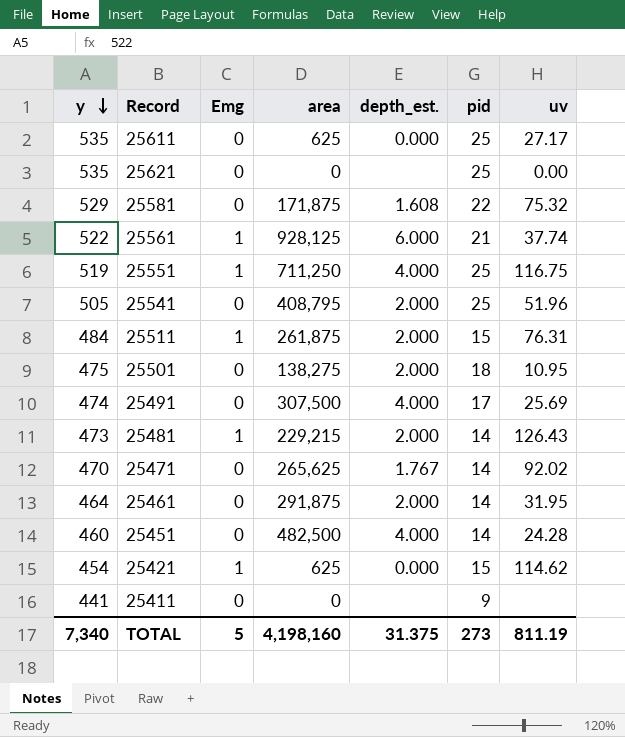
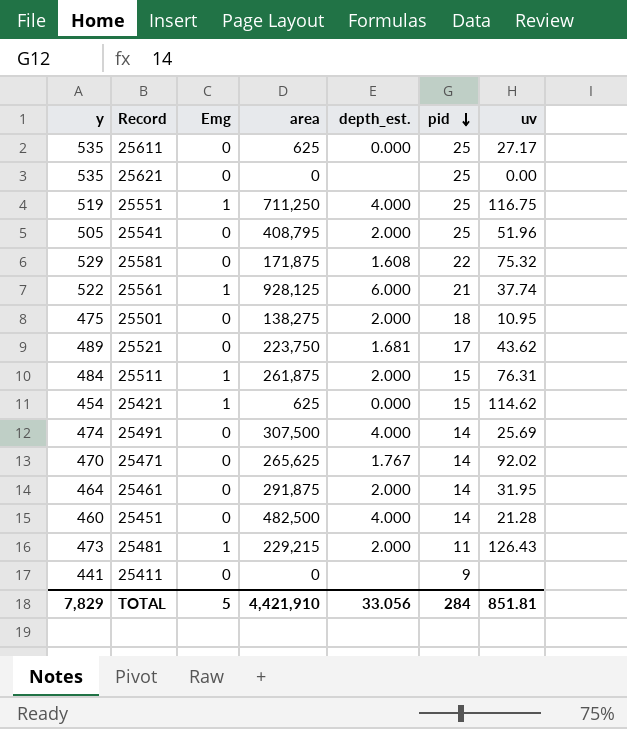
row order: y descending -> pid descending
row 25521: none -> 489 | 0 | 223,750 | 1.681 | 17 | 43.62
25491 | pid: 17 -> 14
25451 | uv: 24.28 -> 21.28
25481 | pid: 14 -> 11
TOTAL | y: 7,340 -> 7,829
TOTAL | area: 4,198,160 -> 4,421,910
TOTAL | depth_est.: 31.375 -> 33.056
TOTAL | pid: 273 -> 284
TOTAL | uv: 811.19 -> 851.81

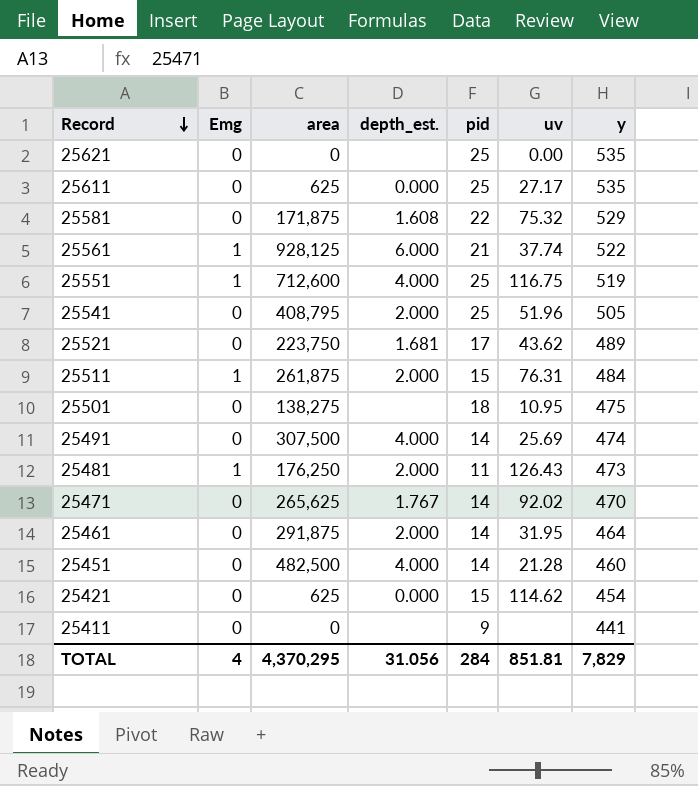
row order: pid descending -> Record descending
column y | position: 1 -> 7
25551 | area: 711,250 -> 712,600
25501 | depth_est.: 2.000 -> none
25481 | area: 229,215 -> 176,250
25421 | Emg: 1 -> 0
TOTAL | Emg: 5 -> 4
TOTAL | area: 4,421,910 -> 4,370,295
TOTAL | depth_est.: 33.056 -> 31.056

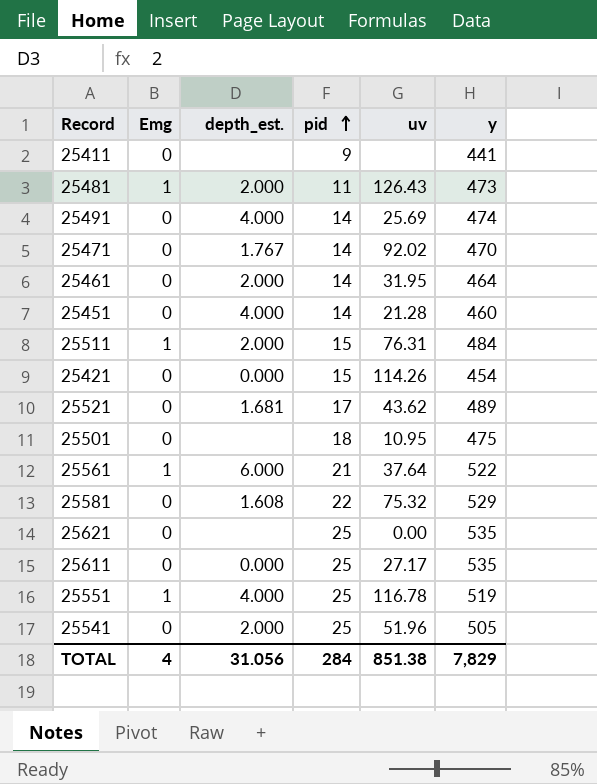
row order: Record descending -> pid ascending
column area | position: 3 -> none
25421 | uv: 114.62 -> 114.26
25561 | uv: 37.74 -> 37.64
25551 | uv: 116.75 -> 116.78
TOTAL | uv: 851.81 -> 851.38

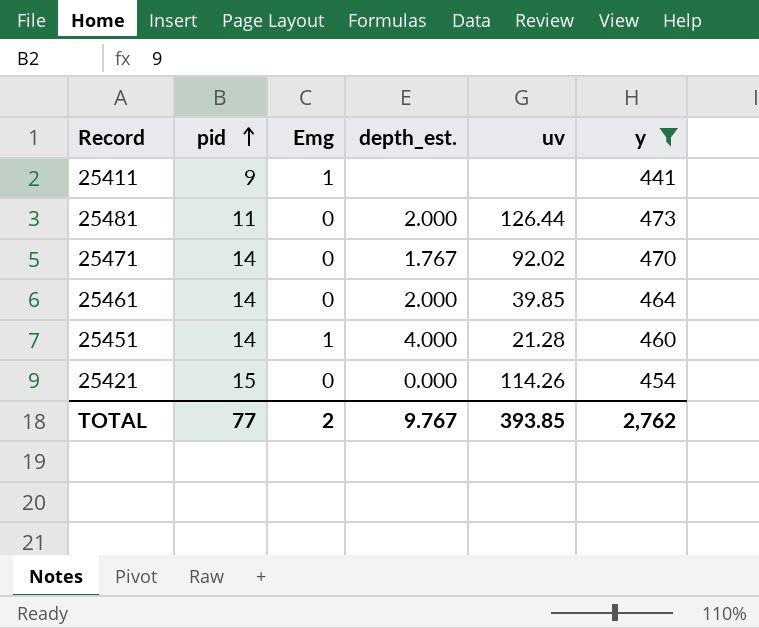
filter: none -> y <= 473
column pid | position: 4 -> 2
25411 | Emg: 0 -> 1
25481 | Emg: 1 -> 0
25481 | uv: 126.43 -> 126.44
25461 | uv: 31.95 -> 39.85
25451 | Emg: 0 -> 1
TOTAL | pid: 284 -> 77
TOTAL | Emg: 4 -> 2
TOTAL | depth_est.: 31.056 -> 9.767
TOTAL | uv: 851.38 -> 393.85
TOTAL | y: 7,829 -> 2,762

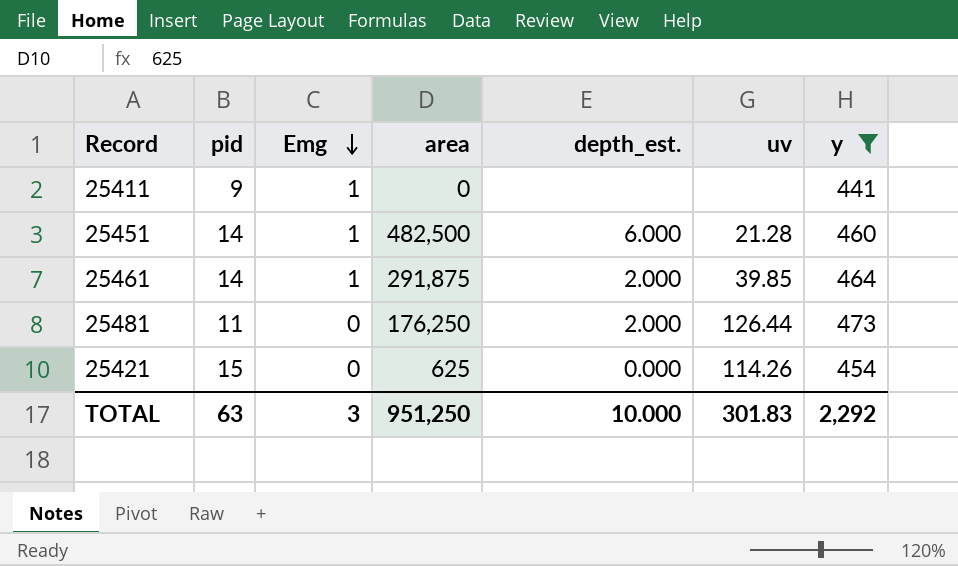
row order: pid ascending -> Emg descending
column area | position: none -> 4
row 25471: 14 | 0 | 1.767 | 92.02 | 470 -> none
25451 | depth_est.: 4.000 -> 6.000
25461 | Emg: 0 -> 1
TOTAL | pid: 77 -> 63
TOTAL | Emg: 2 -> 3
TOTAL | depth_est.: 9.767 -> 10.000
TOTAL | uv: 393.85 -> 301.83
TOTAL | y: 2,762 -> 2,292

